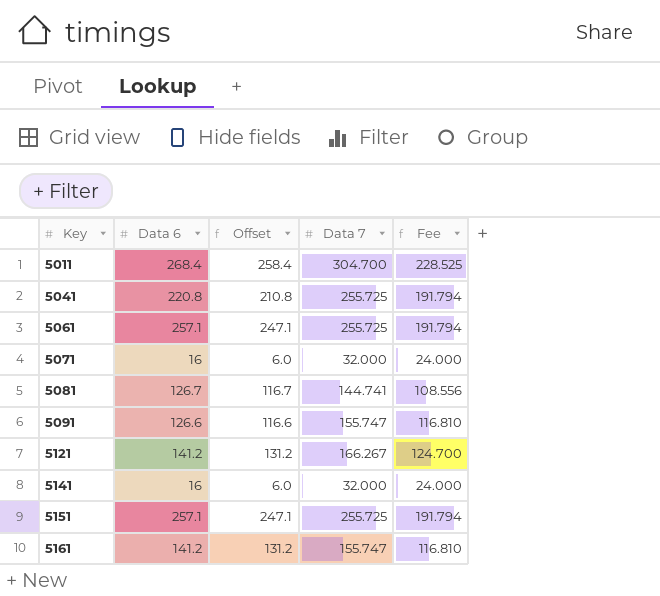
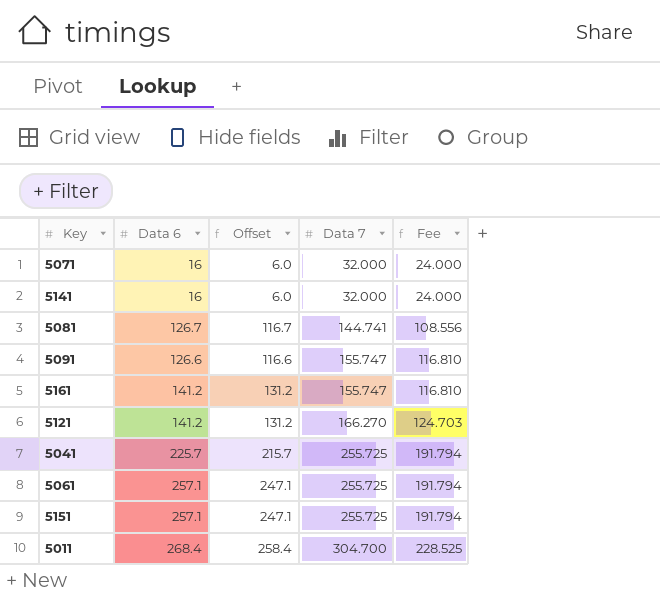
row order: Key ascending -> Data 7 ascending
5121 | Data 7: 166.267 -> 166.270
5121 | Fee: 124.700 -> 124.703
5041 | Data 6: 220.8 -> 225.7
5041 | Offset: 210.8 -> 215.7

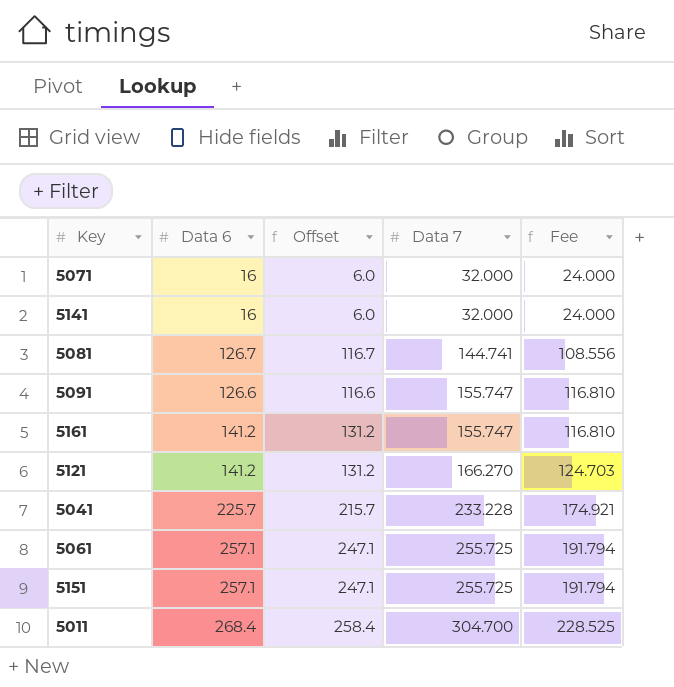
5041 | Data 7: 255.725 -> 233.228
5041 | Fee: 191.794 -> 174.921

